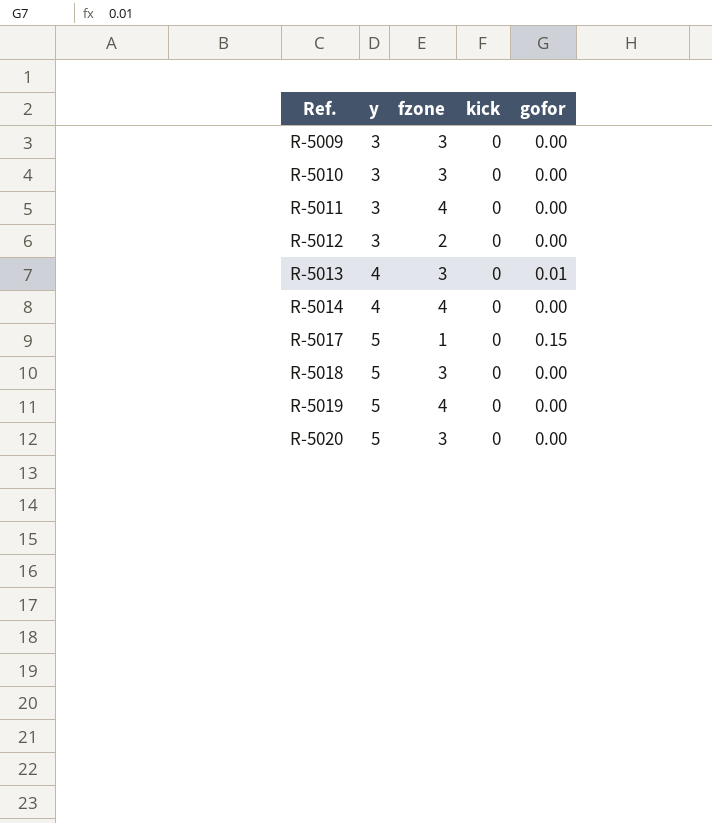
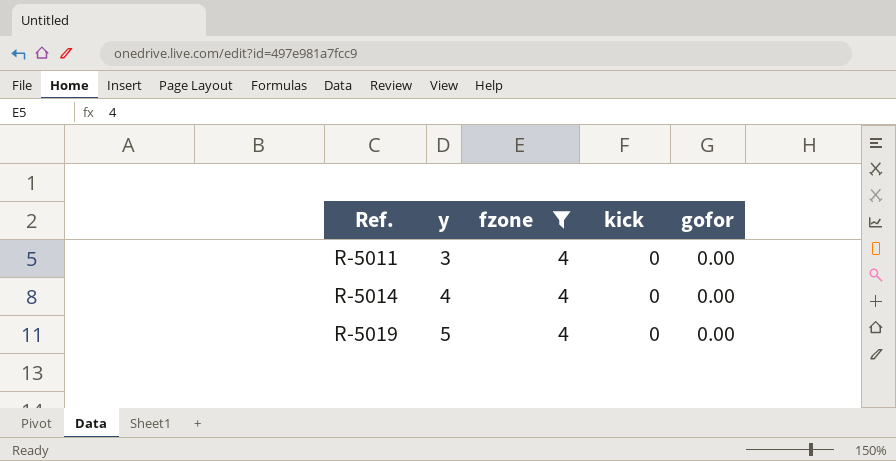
filter: none -> fzone = 4

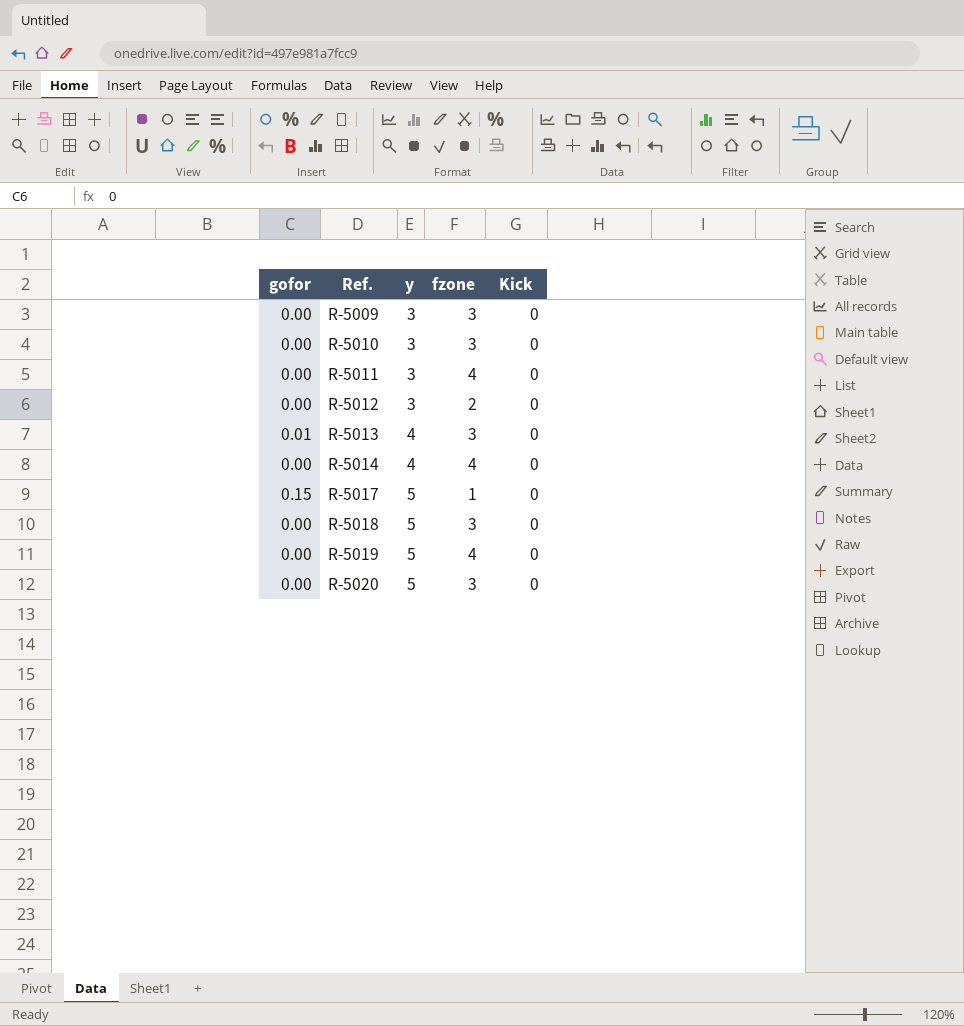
filter: fzone = 4 -> none
column gofor | position: 5 -> 1
column name: kick -> Kick

